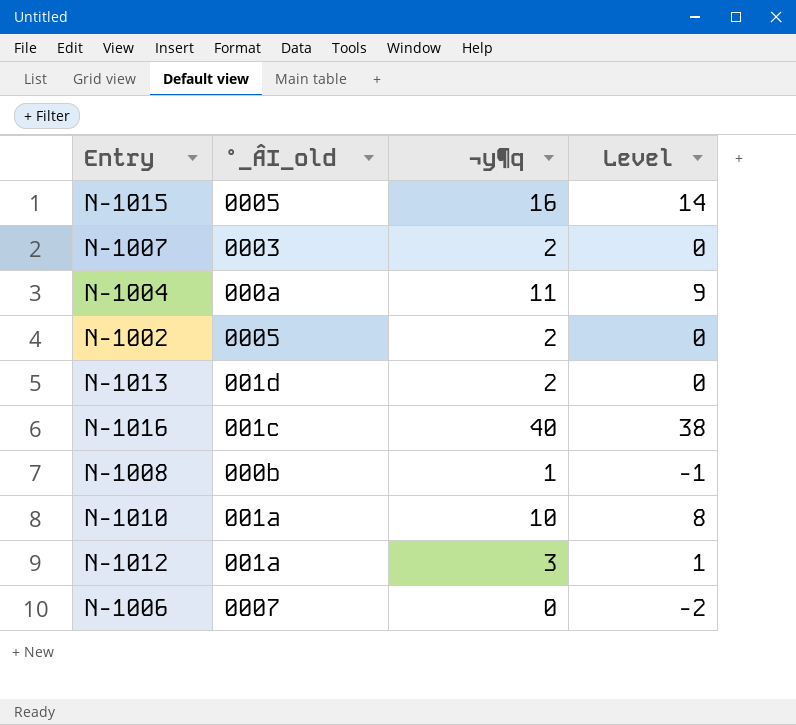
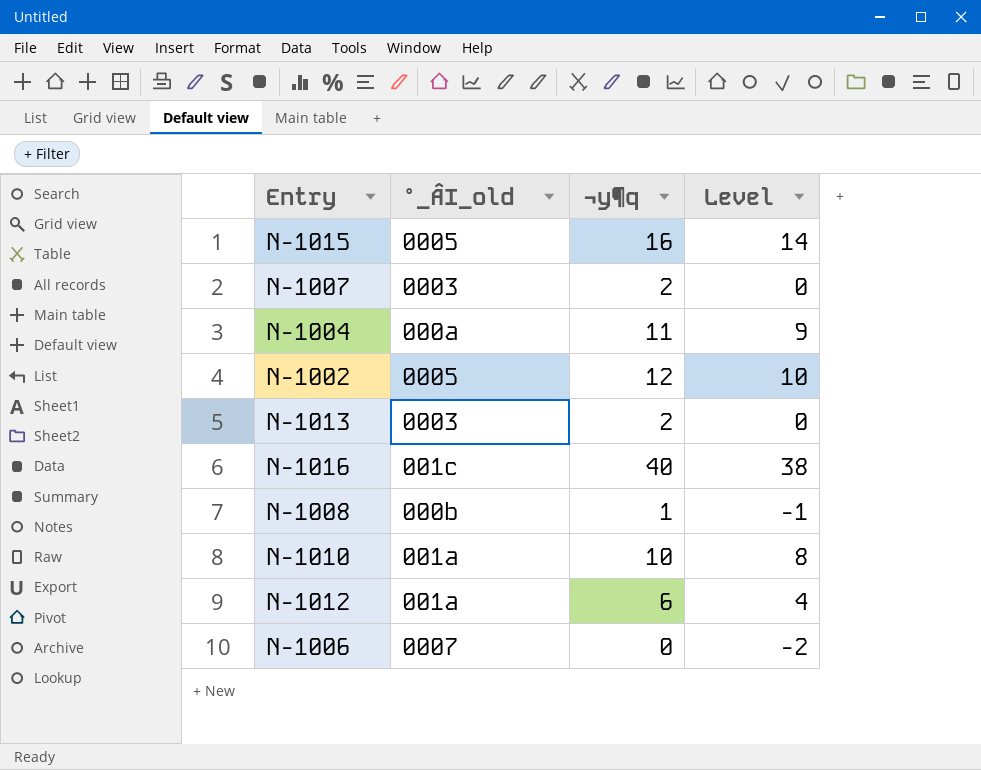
N-1002 | ¬y¶q: 2 -> 12
N-1002 | Level: 0 -> 10
N-1013 | °_ÂI_old: 001d -> 0003
N-1012 | ¬y¶q: 3 -> 6
N-1012 | Level: 1 -> 4

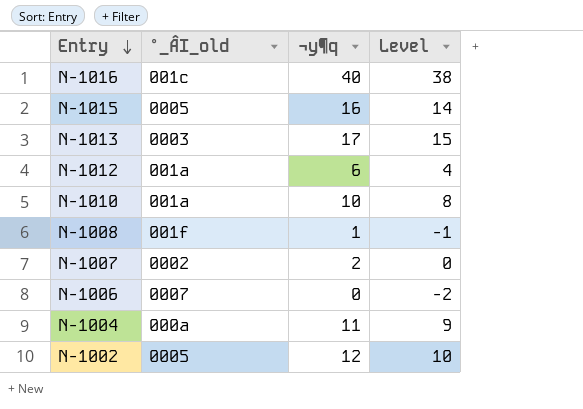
row order: none -> Entry descending
N-1013 | ¬y¶q: 2 -> 17
N-1013 | Level: 0 -> 15
N-1008 | °_ÂI_old: 000b -> 001f
N-1007 | °_ÂI_old: 0003 -> 0002

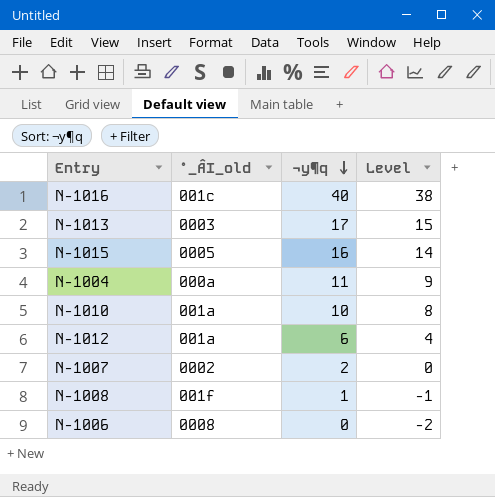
row order: Entry descending -> ¬y¶q descending
row N-1002: 0005 | 12 | 10 -> none
N-1006 | °_ÂI_old: 0007 -> 0008

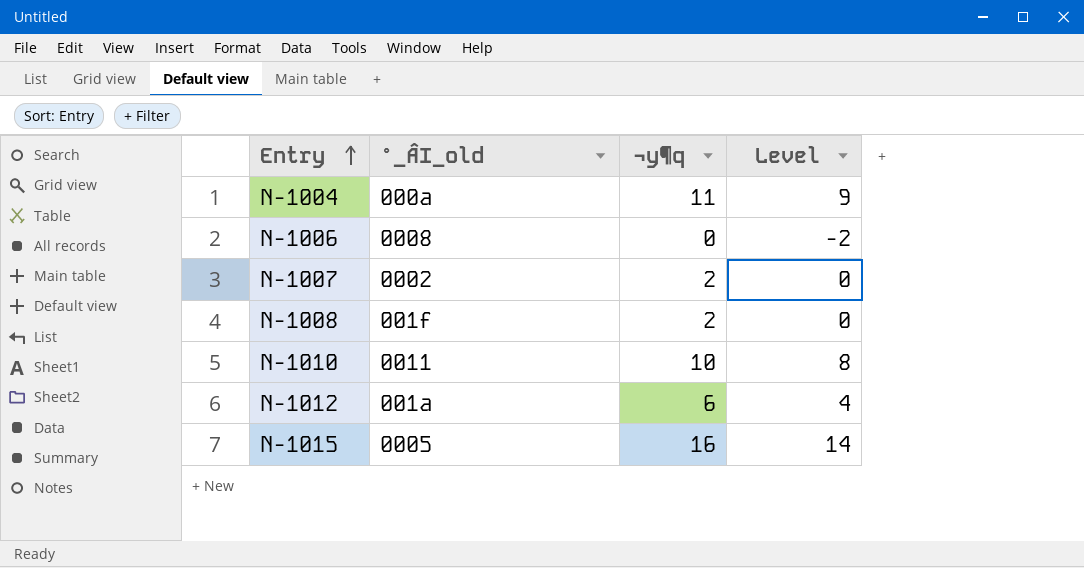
row order: ¬y¶q descending -> Entry ascending
row N-1016: 001c | 40 | 38 -> none
row N-1013: 0003 | 17 | 15 -> none
N-1008 | ¬y¶q: 1 -> 2
N-1008 | Level: -1 -> 0
N-1010 | °_ÂI_old: 001a -> 0011

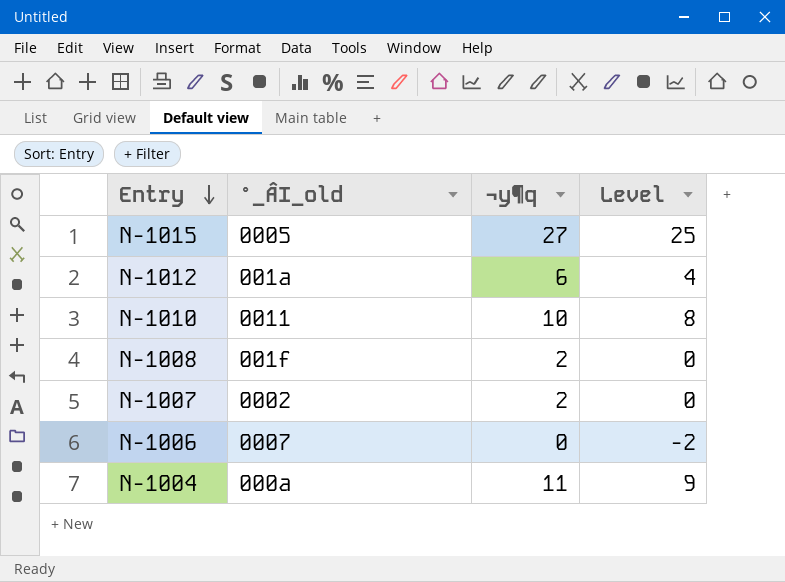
row order: Entry ascending -> Entry descending
N-1015 | ¬y¶q: 16 -> 27
N-1015 | Level: 14 -> 25
N-1006 | °_ÂI_old: 0008 -> 0007

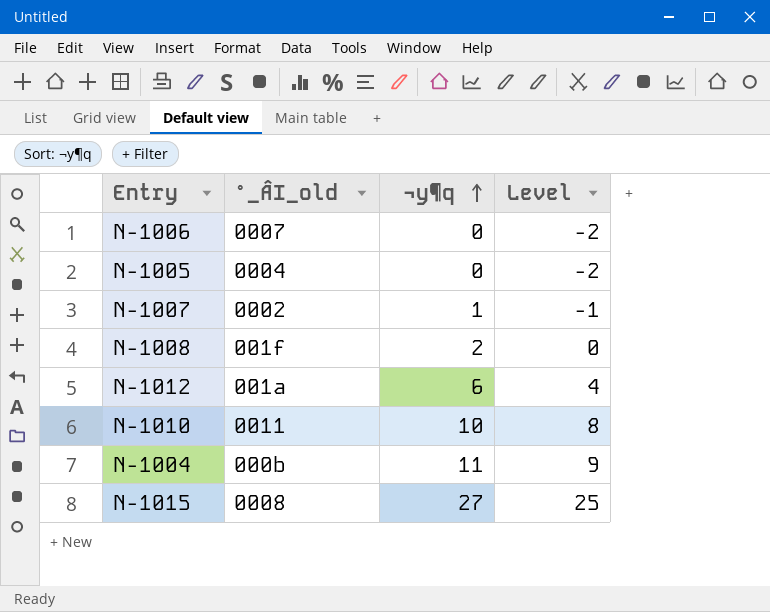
row order: Entry descending -> ¬y¶q ascending
row N-1005: none -> 0004 | 0 | -2
N-1007 | ¬y¶q: 2 -> 1
N-1007 | Level: 0 -> -1
N-1004 | °_ÂI_old: 000a -> 000b
N-1015 | °_ÂI_old: 0005 -> 0008

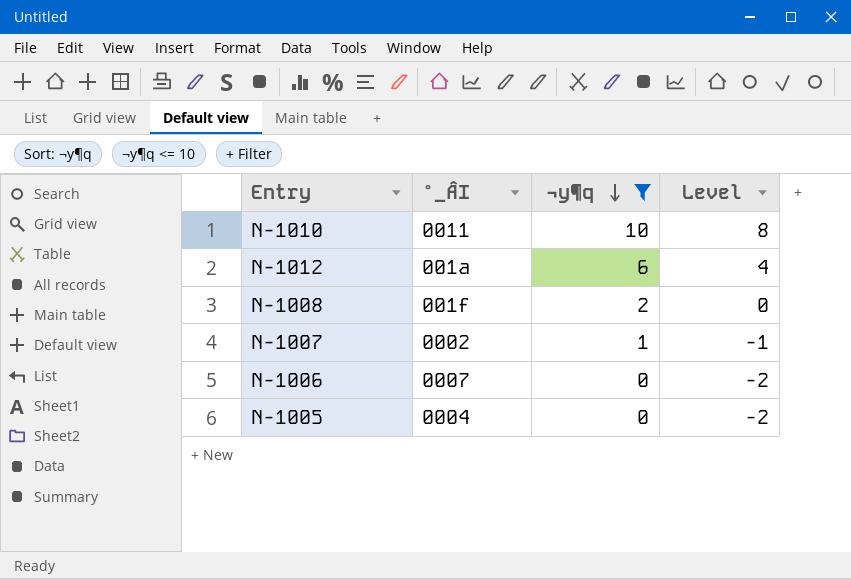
filter: none -> ¬y¶q <= 10
row order: ¬y¶q ascending -> ¬y¶q descending
column name: °_ÂI_old -> °_ÂI

